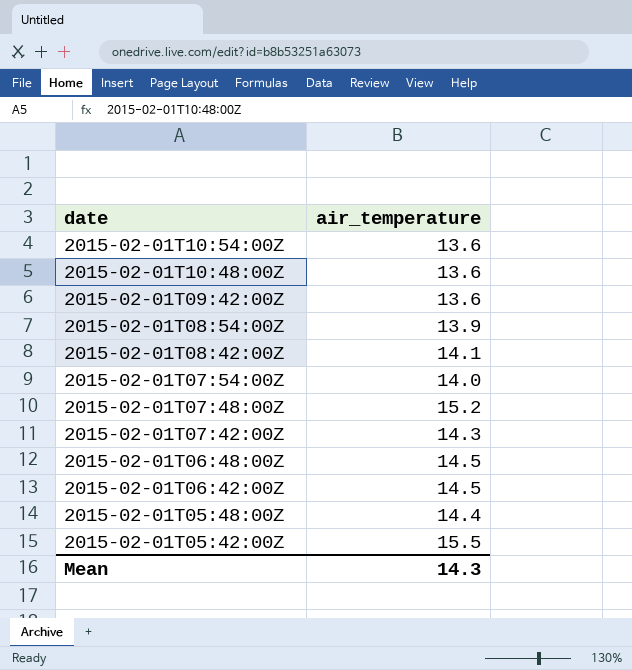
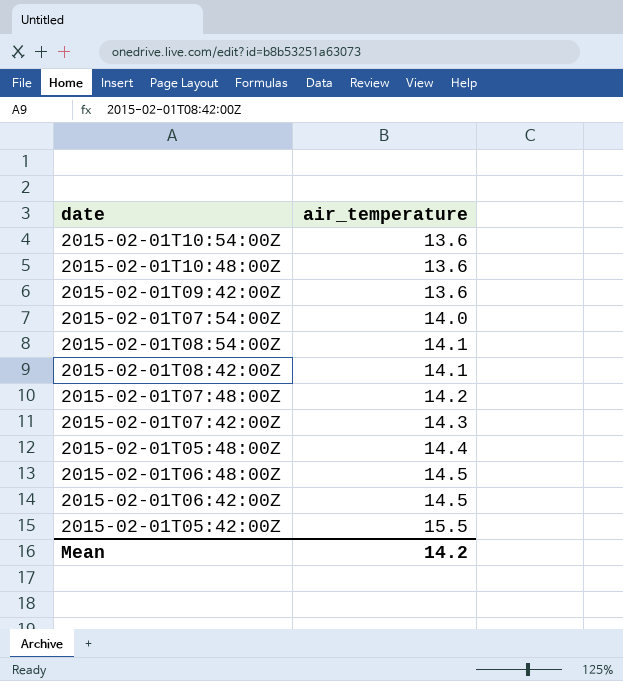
row order: date descending -> air_temperature ascending
2015-02-01T08:54:00Z | air_temperature: 13.9 -> 14.1
2015-02-01T07:48:00Z | air_temperature: 15.2 -> 14.2
Mean | air_temperature: 14.3 -> 14.2

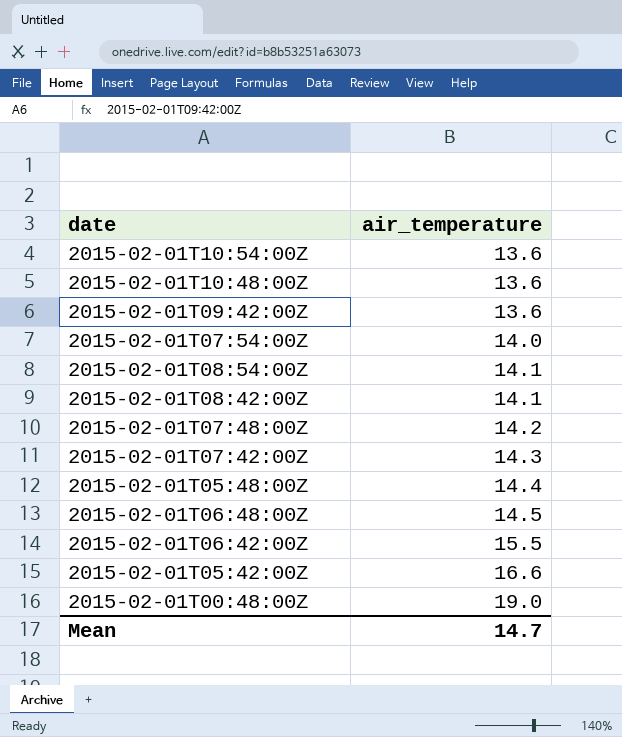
2015-02-01T06:42:00Z | air_temperature: 14.5 -> 15.5
2015-02-01T05:42:00Z | air_temperature: 15.5 -> 16.6
row 2015-02-01T00:48:00Z: none -> 19.0
Mean | air_temperature: 14.2 -> 14.7

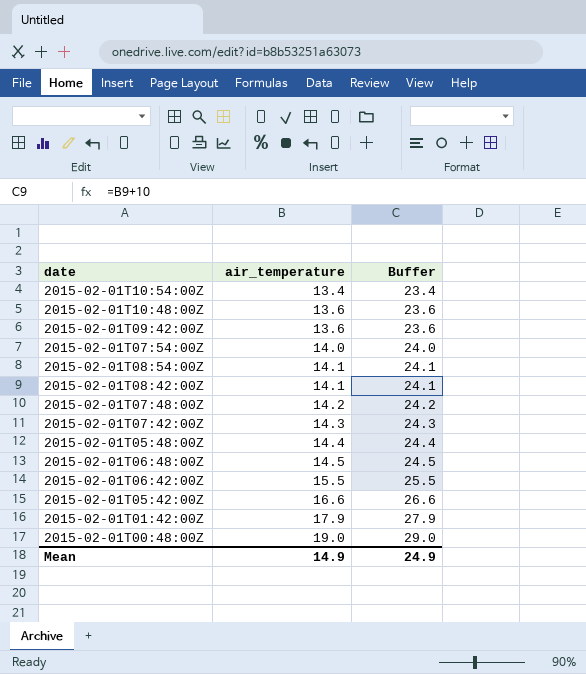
column Buffer | formula: none -> [air_temperature] + 10
2015-02-01T10:54:00Z | air_temperature: 13.6 -> 13.4
row 2015-02-01T01:42:00Z: none -> 17.9 | 27.9
Mean | air_temperature: 14.7 -> 14.9

